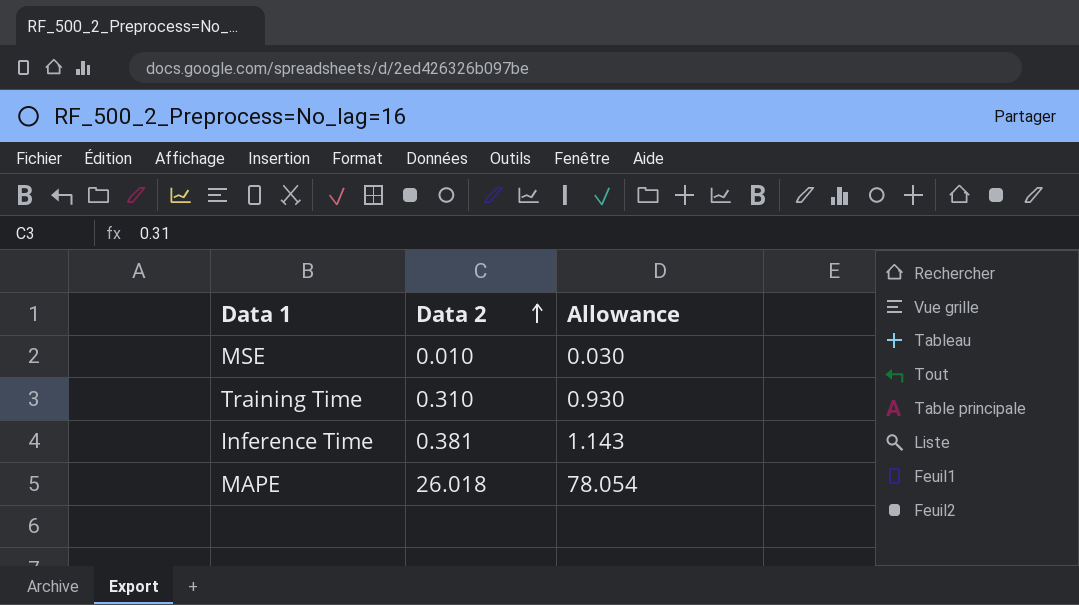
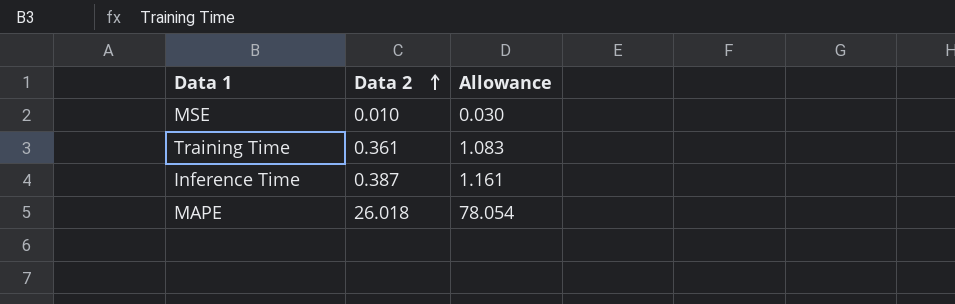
Training Time | Data 2: 0.310 -> 0.361
Training Time | Allowance: 0.930 -> 1.083
Inference Time | Data 2: 0.381 -> 0.387
Inference Time | Allowance: 1.143 -> 1.161

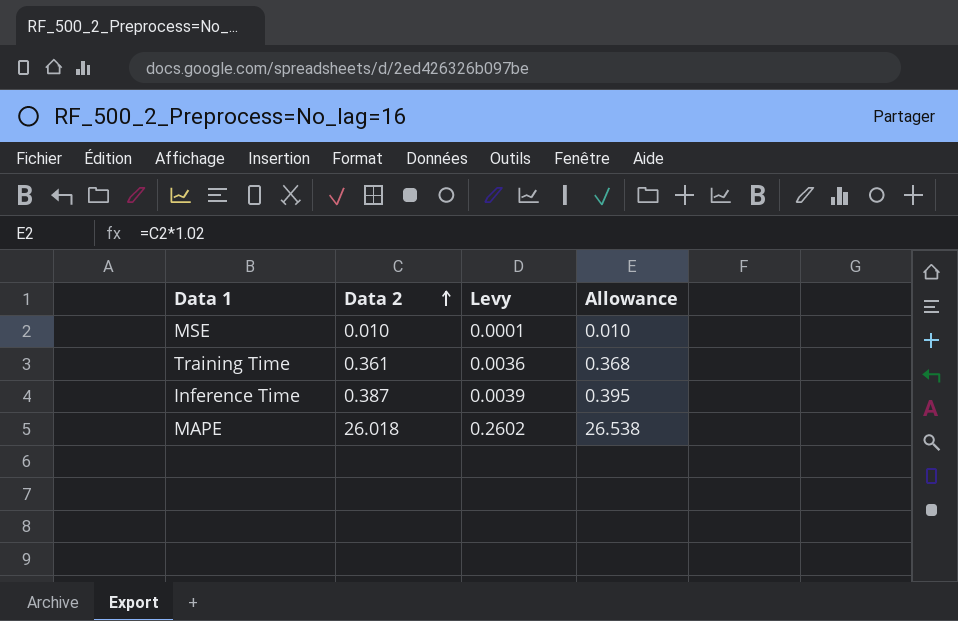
column Levy | formula: none -> [Data 2] * 0.01
column Allowance | formula: [Data 2] * 3 -> [Data 2] * 1.02

